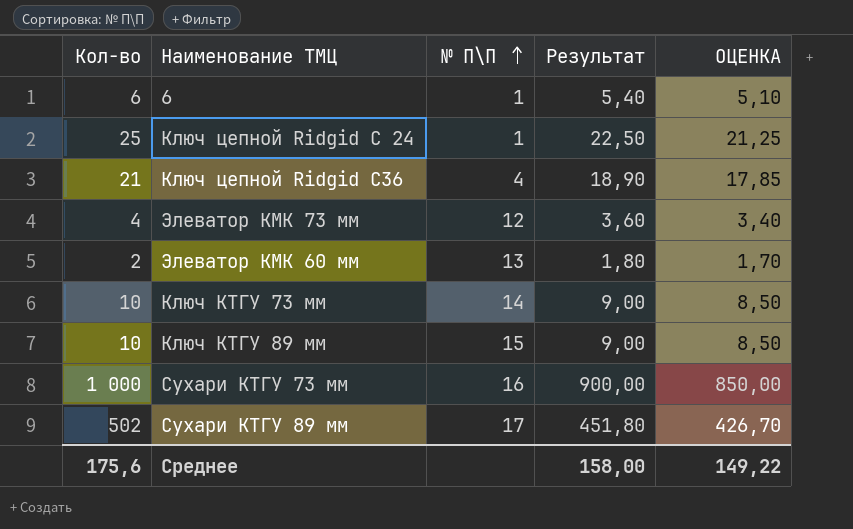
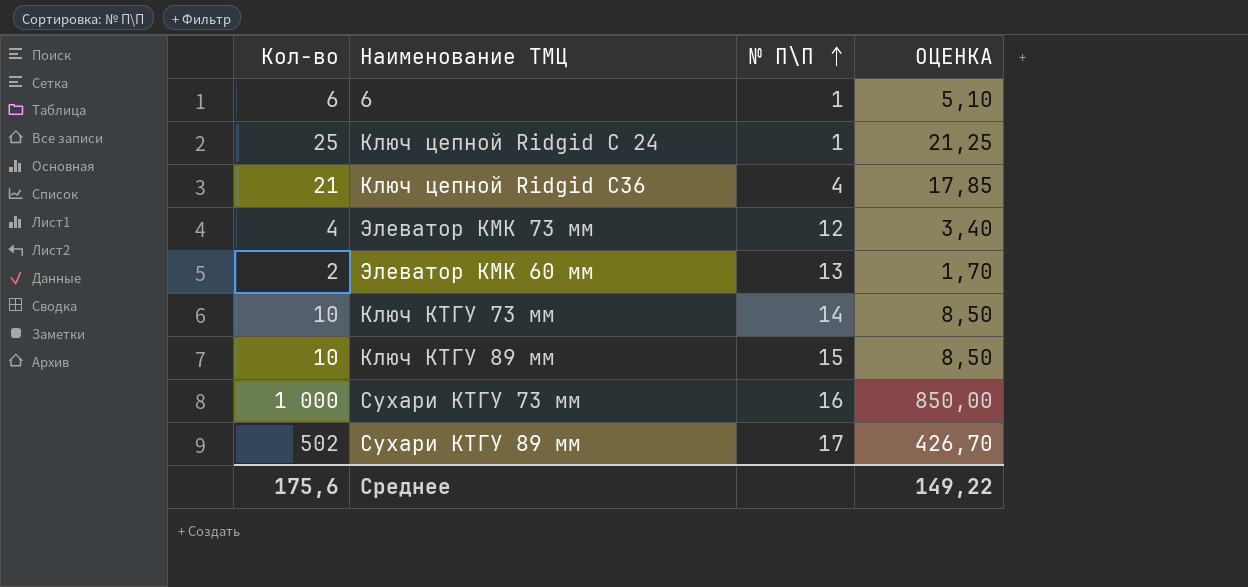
column Результат | formula: [Кол-во] * 0,9 -> none

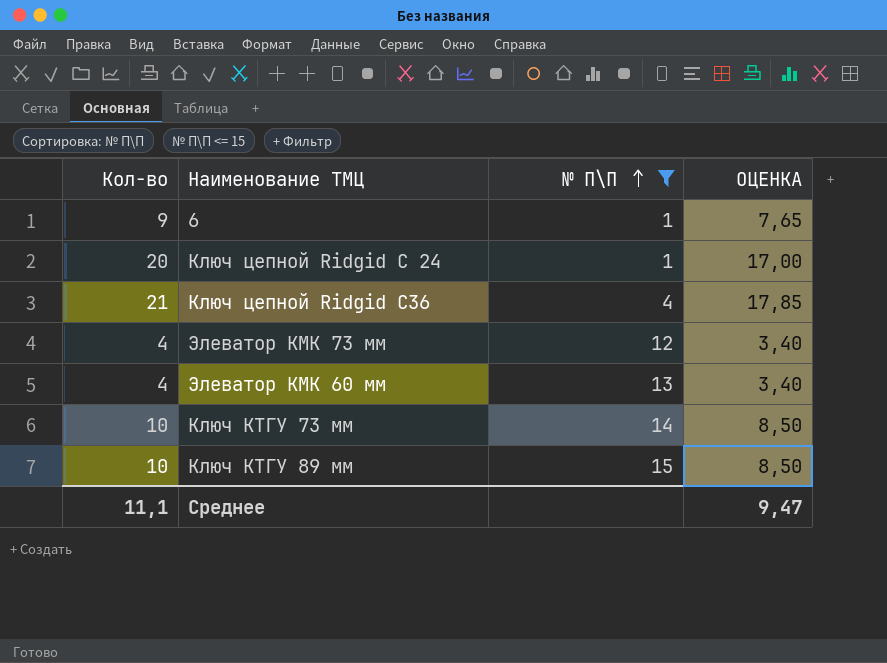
filter: none -> № П\П <= 15
6 | Кол-во: 6 -> 9
6 | ОЦЕНКА: 5,10 -> 7,65
Ключ цепной Ridgid C 24 | Кол-во: 25 -> 20
Ключ цепной Ridgid C 24 | ОЦЕНКА: 21,25 -> 17,00
Элеватор КМК 60 мм | Кол-во: 2 -> 4
Элеватор КМК 60 мм | ОЦЕНКА: 1,70 -> 3,40
Среднее | Кол-во: 175,6 -> 11,1
Среднее | ОЦЕНКА: 149,22 -> 9,47

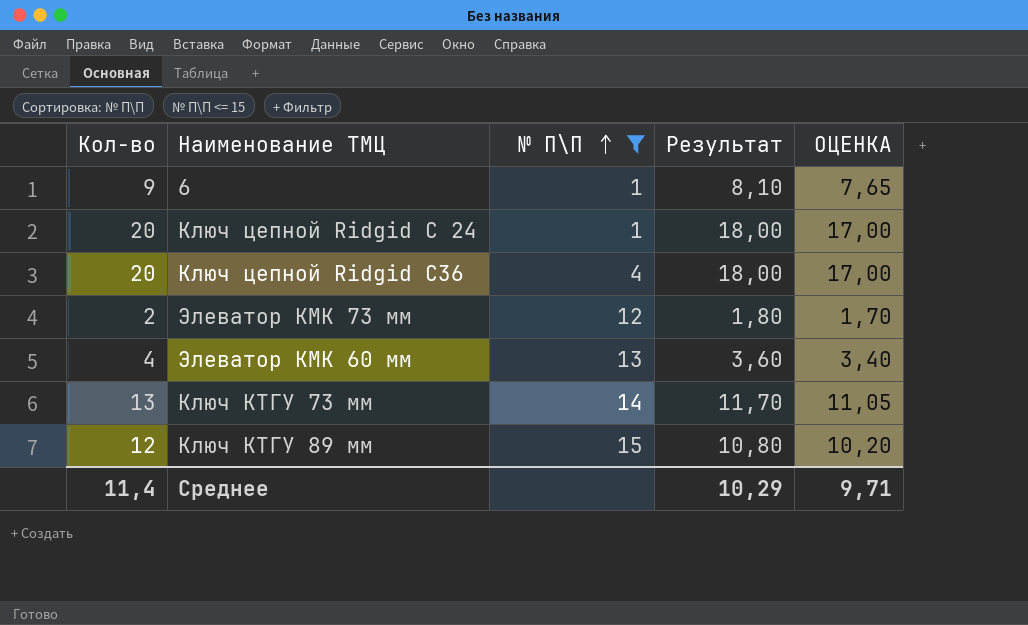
column Результат | formula: none -> [Кол-во] * 0,9
Ключ цепной Ridgid C36 | Кол-во: 21 -> 20
Ключ цепной Ridgid C36 | ОЦЕНКА: 17,85 -> 17,00
Элеватор КМК 73 мм | Кол-во: 4 -> 2
Элеватор КМК 73 мм | ОЦЕНКА: 3,40 -> 1,70
Ключ КТГУ 73 мм | Кол-во: 10 -> 13
Ключ КТГУ 73 мм | ОЦЕНКА: 8,50 -> 11,05
Ключ КТГУ 89 мм | Кол-во: 10 -> 12
Ключ КТГУ 89 мм | ОЦЕНКА: 8,50 -> 10,20
Среднее | Кол-во: 11,1 -> 11,4
Среднее | ОЦЕНКА: 9,47 -> 9,71

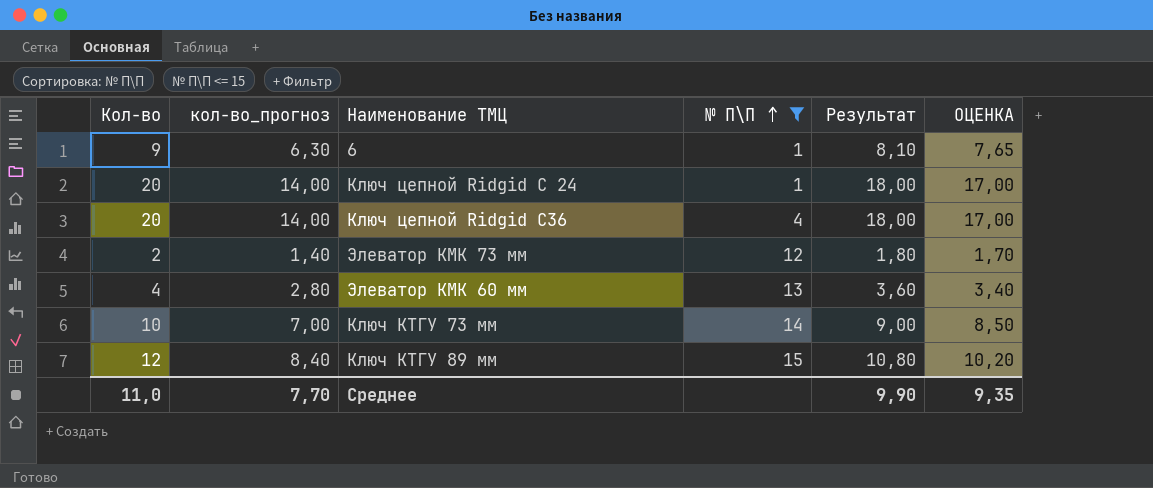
column кол-во_прогноз | formula: none -> [Кол-во] * 0,7
Ключ КТГУ 73 мм | Кол-во: 13 -> 10
Ключ КТГУ 73 мм | Результат: 11,70 -> 9,00
Ключ КТГУ 73 мм | ОЦЕНКА: 11,05 -> 8,50
Среднее | Кол-во: 11,4 -> 11,0
Среднее | Результат: 10,29 -> 9,90
Среднее | ОЦЕНКА: 9,71 -> 9,35

